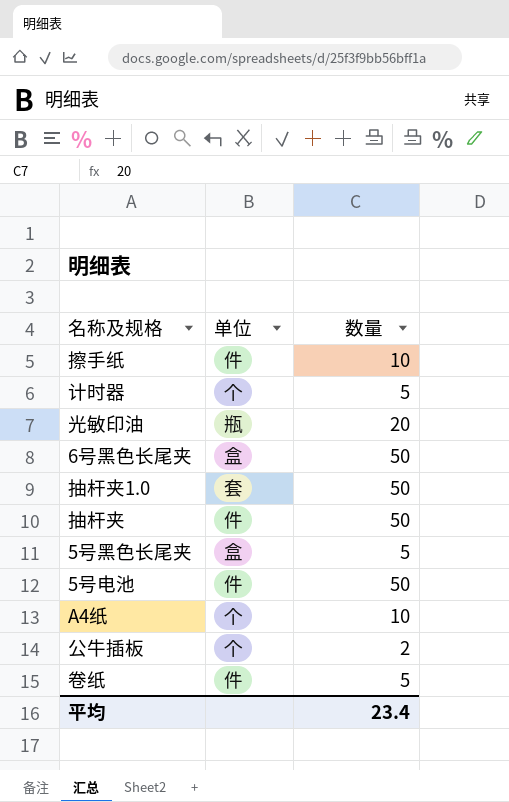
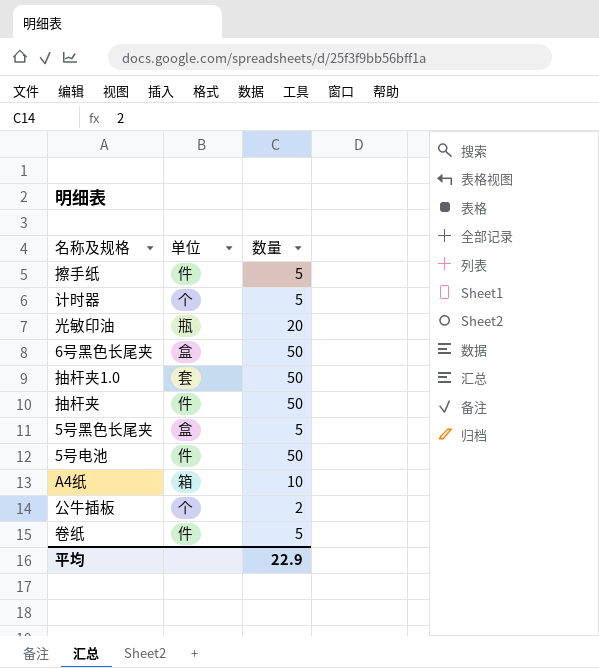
擦手纸 | 数量: 10 -> 5
A4纸 | 单位: 个 -> 箱
平均 | 数量: 23.4 -> 22.9

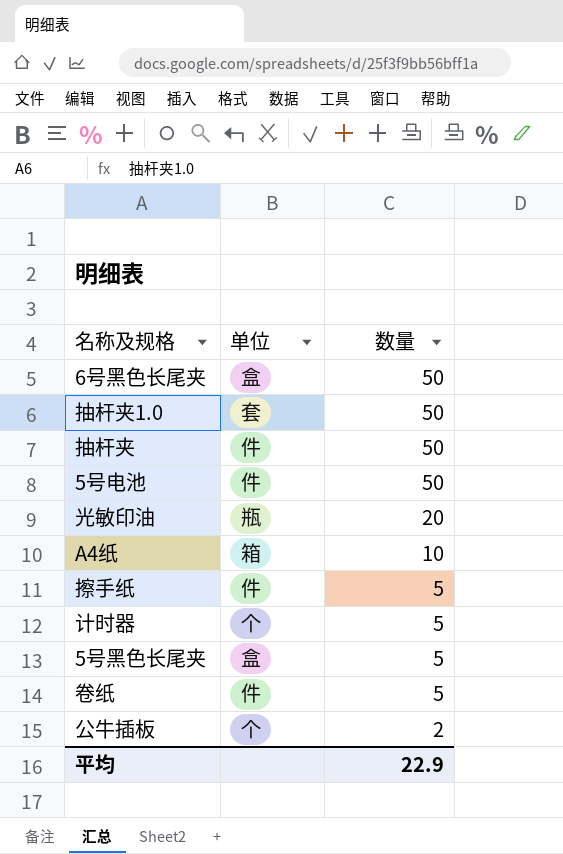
row order: none -> 数量 descending

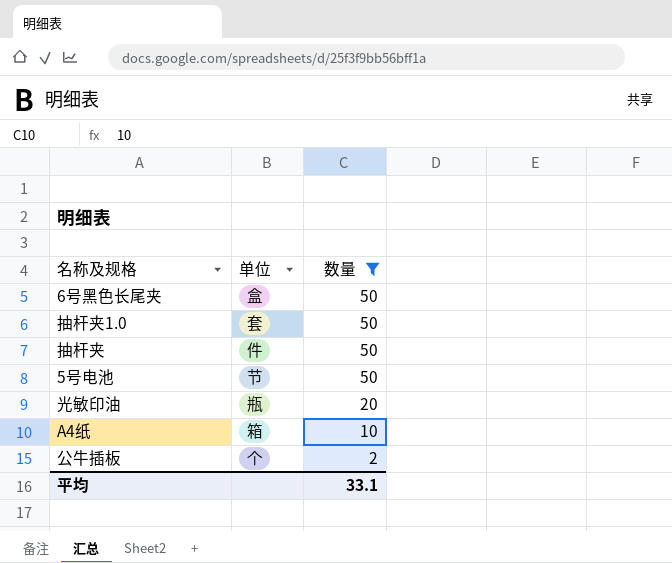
filter: none -> 数量 != 5
5号电池 | 单位: 件 -> 节
平均 | 数量: 22.9 -> 33.1

